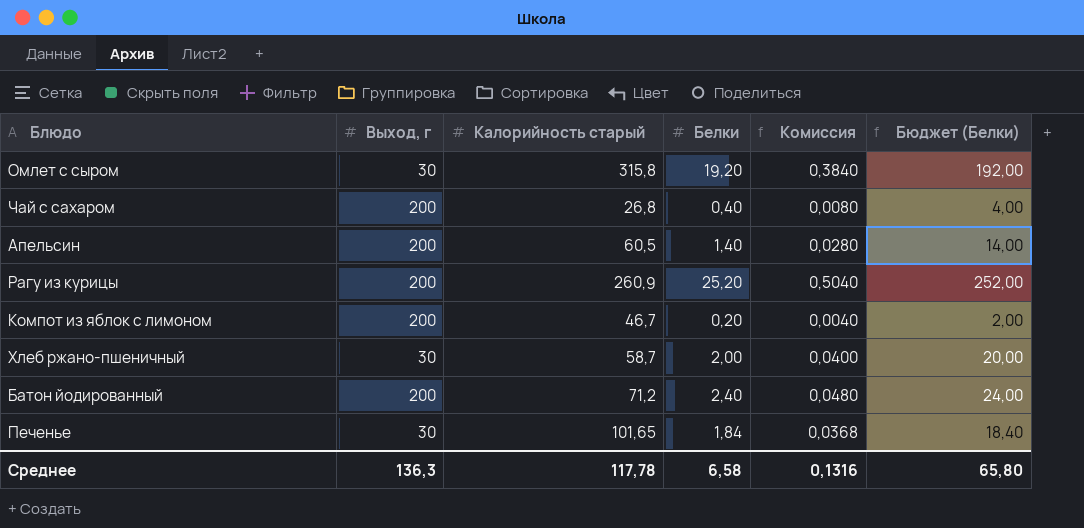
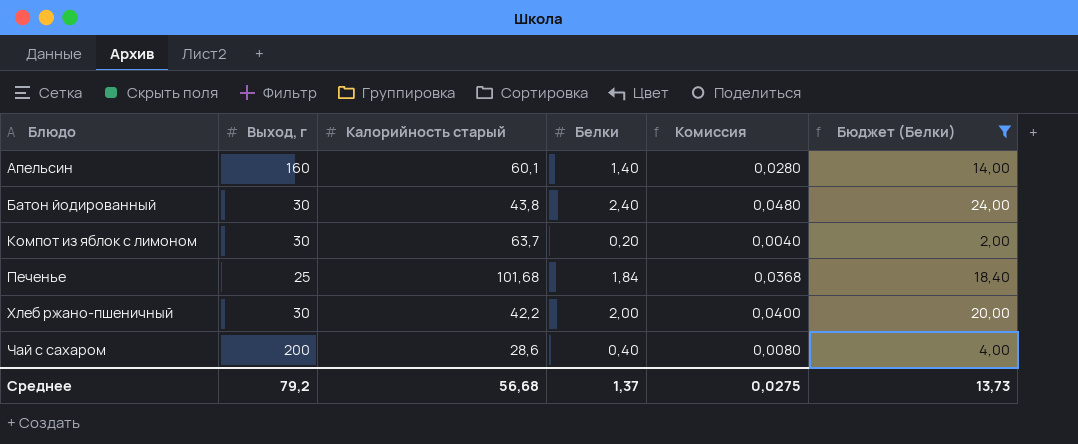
filter: none -> Бюджет (Белки) <= 24,00
row order: none -> Блюдо ascending
Апельсин | Выход, г: 200 -> 160
Апельсин | Калорийность старый: 60,5 -> 60,1
Батон йодированный | Выход, г: 200 -> 30
Батон йодированный | Калорийность старый: 71,2 -> 43,8
Компот из яблок с лимоном | Выход, г: 200 -> 30
Компот из яблок с лимоном | Калорийность старый: 46,7 -> 63,7
Печенье | Выход, г: 30 -> 25
Печенье | Калорийность старый: 101,65 -> 101,68
Хлеб ржано-пшеничный | Калорийность старый: 58,7 -> 42,2
Чай с сахаром | Калорийность старый: 26,8 -> 28,6
Среднее | Выход, г: 136,3 -> 79,2
Среднее | Калорийность старый: 117,78 -> 56,68
Среднее | Белки: 6,58 -> 1,37
Среднее | Комиссия: 0,1316 -> 0,0275
Среднее | Бюджет (Белки): 65,80 -> 13,73

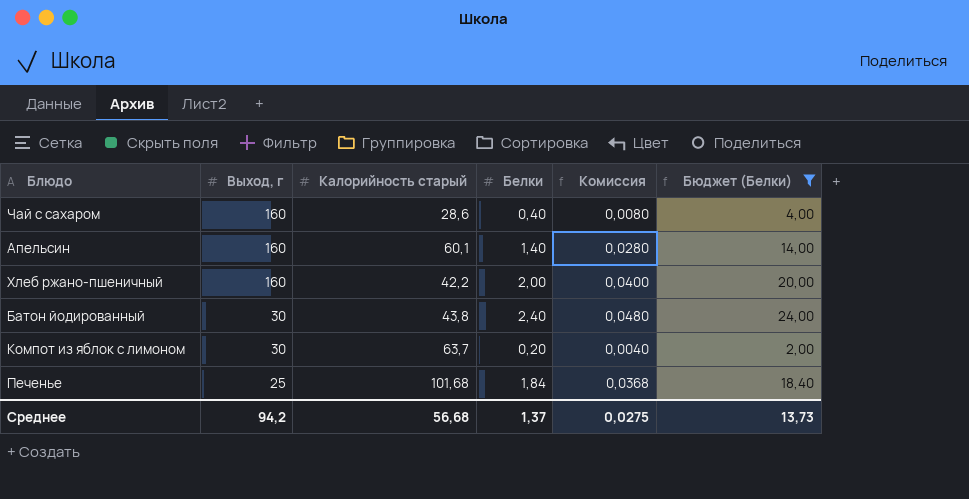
row order: Блюдо ascending -> Выход, г descending
Чай с сахаром | Выход, г: 200 -> 160
Хлеб ржано-пшеничный | Выход, г: 30 -> 160
Среднее | Выход, г: 79,2 -> 94,2

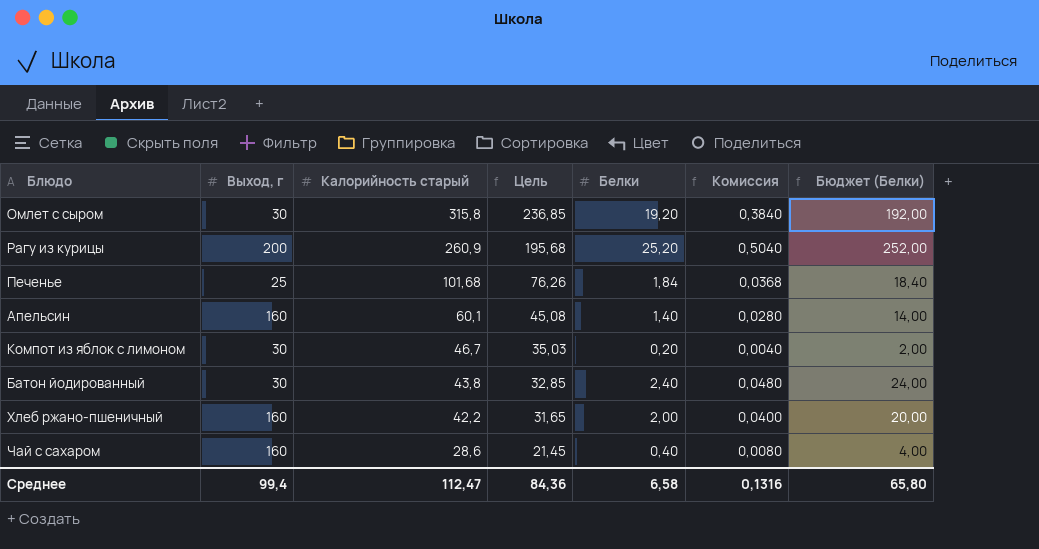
filter: Бюджет (Белки) <= 24,00 -> none
row order: Выход, г descending -> Калорийность старый descending
column Цель | formula: none -> [Калорийность старый] * 0,75
Компот из яблок с лимоном | Калорийность старый: 63,7 -> 46,7
Среднее | Выход, г: 94,2 -> 99,4
Среднее | Калорийность старый: 56,68 -> 112,47
Среднее | Белки: 1,37 -> 6,58
Среднее | Комиссия: 0,0275 -> 0,1316
Среднее | Бюджет (Белки): 13,73 -> 65,80

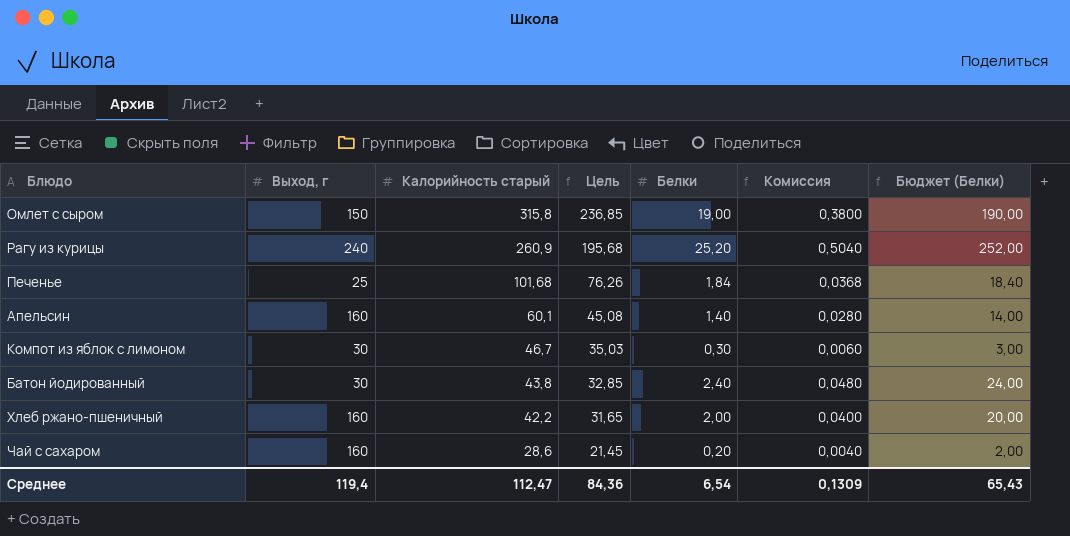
Омлет с сыром | Выход, г: 30 -> 150
Омлет с сыром | Белки: 19,20 -> 19,00
Омлет с сыром | Комиссия: 0,3840 -> 0,3800
Омлет с сыром | Бюджет (Белки): 192,00 -> 190,00
Рагу из курицы | Выход, г: 200 -> 240
Компот из яблок с лимоном | Белки: 0,20 -> 0,30
Компот из яблок с лимоном | Комиссия: 0,0040 -> 0,0060
Компот из яблок с лимоном | Бюджет (Белки): 2,00 -> 3,00
Чай с сахаром | Белки: 0,40 -> 0,20
Чай с сахаром | Комиссия: 0,0080 -> 0,0040
Чай с сахаром | Бюджет (Белки): 4,00 -> 2,00
Среднее | Выход, г: 99,4 -> 119,4
Среднее | Белки: 6,58 -> 6,54
Среднее | Комиссия: 0,1316 -> 0,1309
Среднее | Бюджет (Белки): 65,80 -> 65,43

